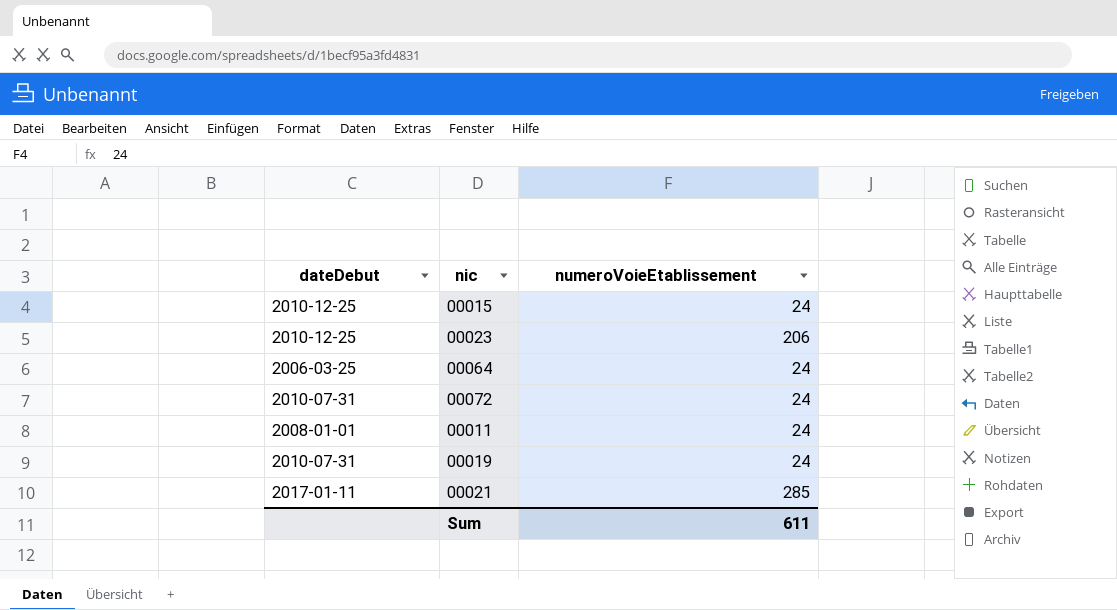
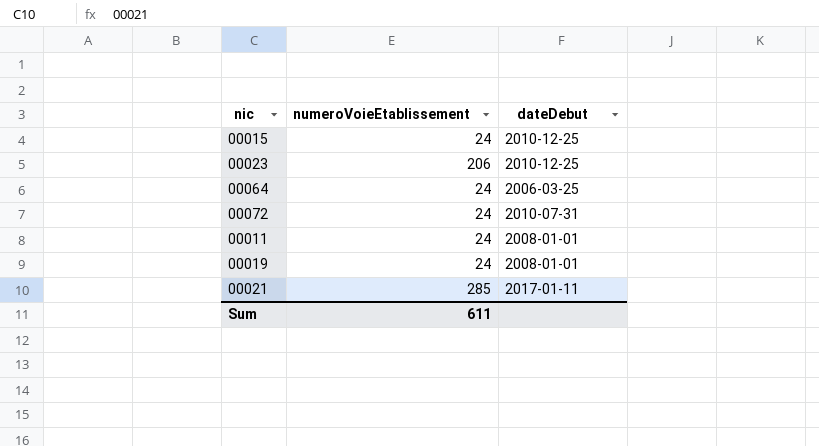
column dateDebut | position: 1 -> 3
00019 | dateDebut: 2010-07-31 -> 2008-01-01

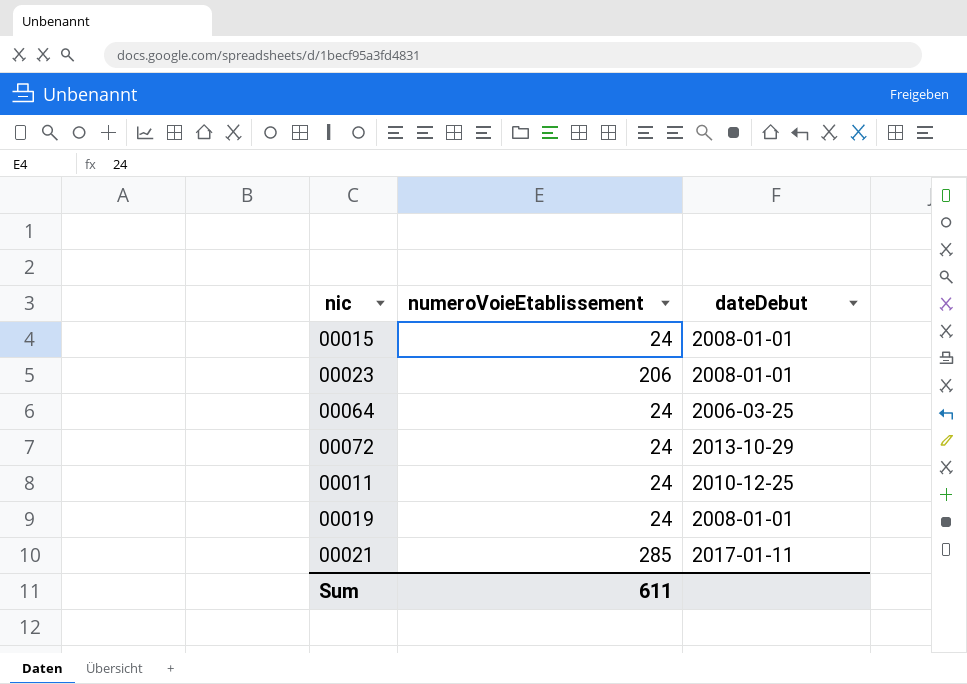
00015 | dateDebut: 2010-12-25 -> 2008-01-01
00023 | dateDebut: 2010-12-25 -> 2008-01-01
00072 | dateDebut: 2010-07-31 -> 2013-10-29
00011 | dateDebut: 2008-01-01 -> 2010-12-25

